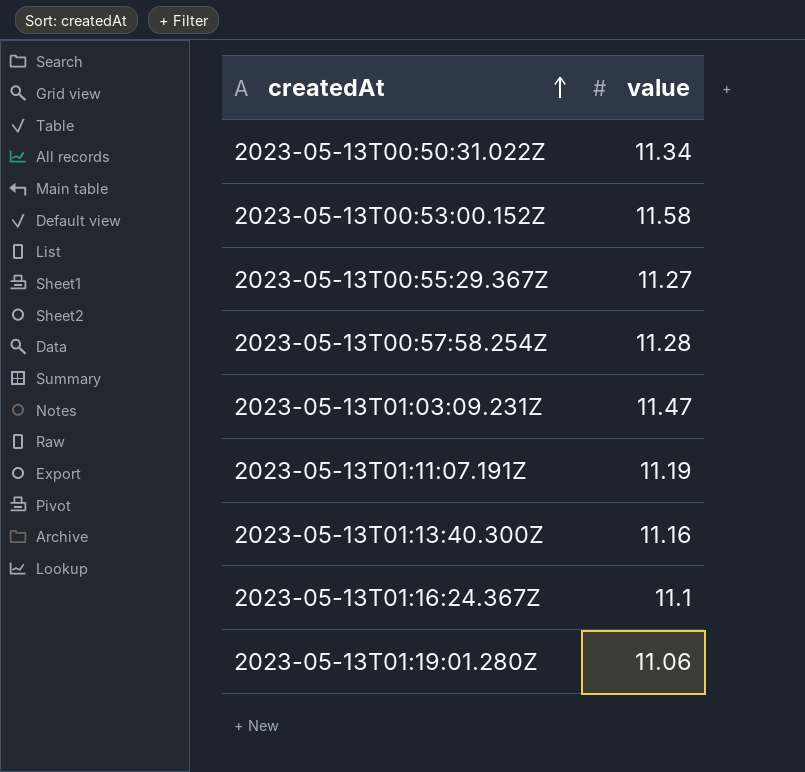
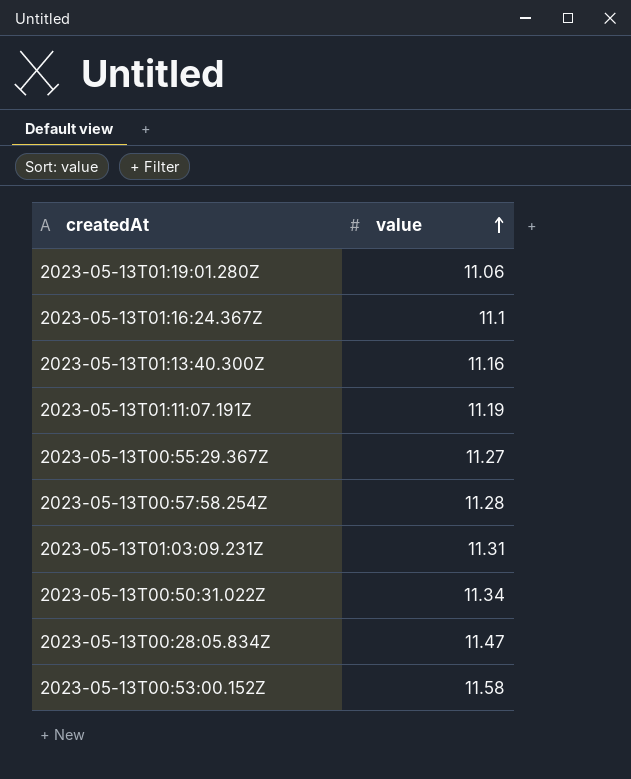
row order: createdAt ascending -> value ascending
2023-05-13T01:03:09.231Z | value: 11.47 -> 11.31
row 2023-05-13T00:28:05.834Z: none -> 11.47

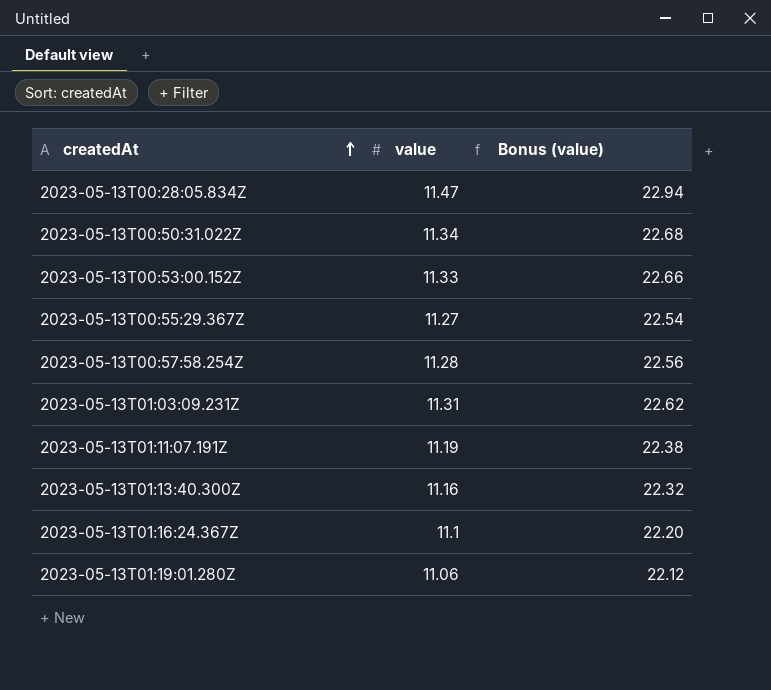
row order: value ascending -> createdAt ascending
column Bonus (value) | formula: none -> [value] * 2
2023-05-13T00:53:00.152Z | value: 11.58 -> 11.33

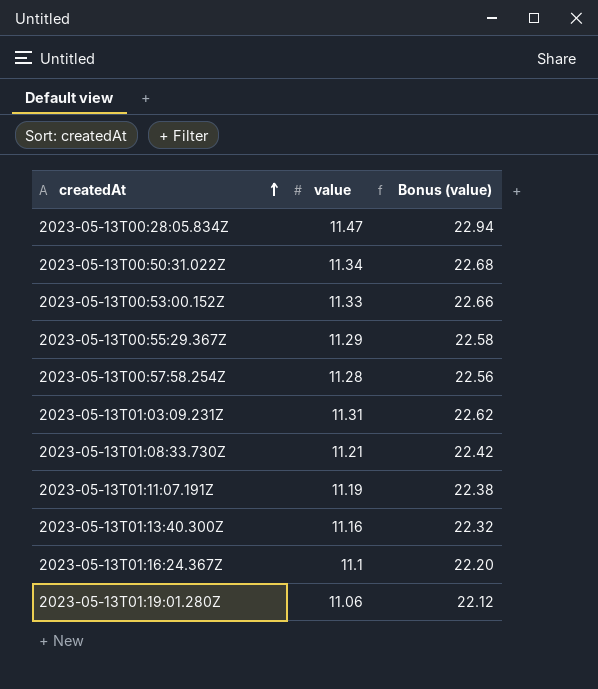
2023-05-13T00:55:29.367Z | value: 11.27 -> 11.29
2023-05-13T00:55:29.367Z | Bonus (value): 22.54 -> 22.58
row 2023-05-13T01:08:33.730Z: none -> 11.21 | 22.42

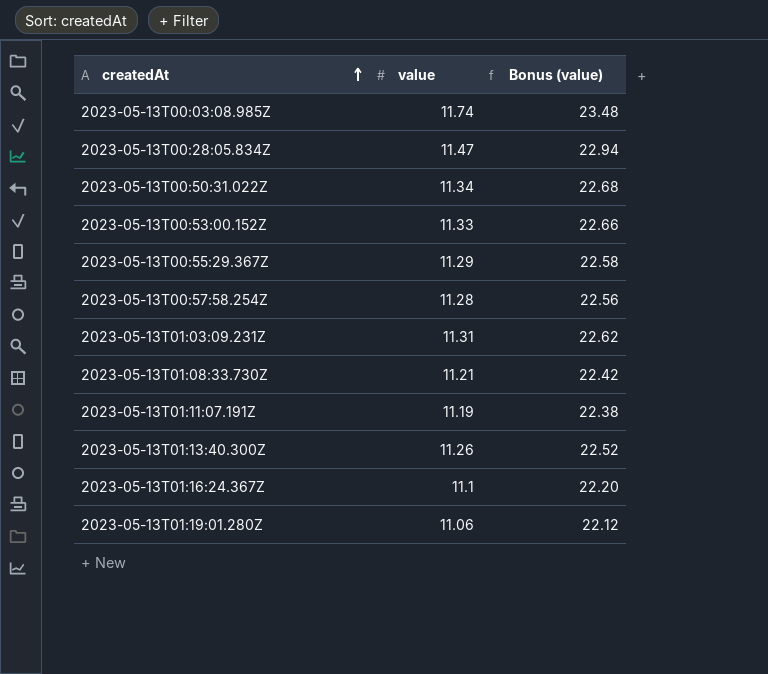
row 2023-05-13T00:03:08.985Z: none -> 11.74 | 23.48
2023-05-13T01:13:40.300Z | value: 11.16 -> 11.26
2023-05-13T01:13:40.300Z | Bonus (value): 22.32 -> 22.52

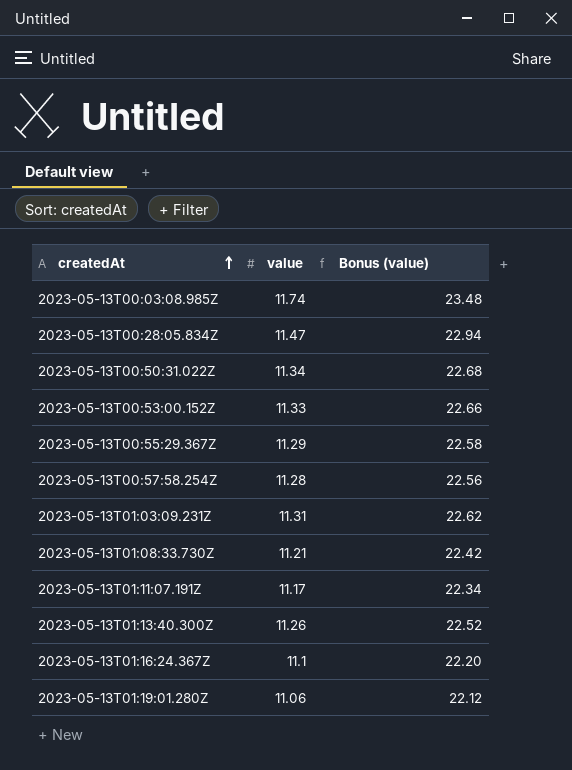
2023-05-13T01:11:07.191Z | value: 11.19 -> 11.17
2023-05-13T01:11:07.191Z | Bonus (value): 22.38 -> 22.34

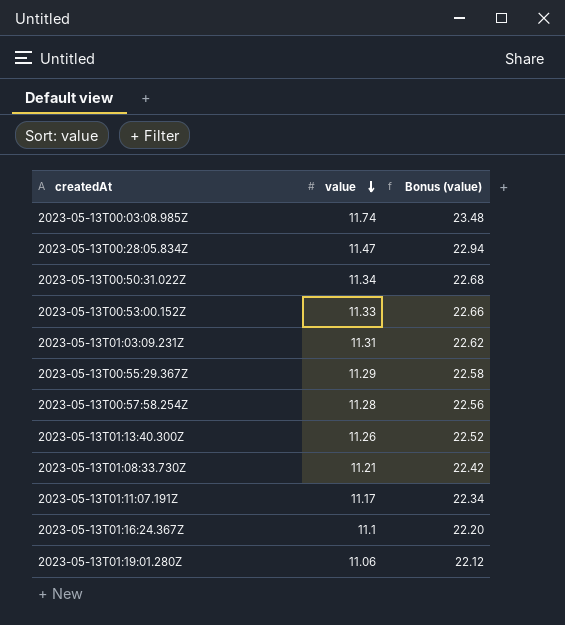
row order: createdAt ascending -> value descending

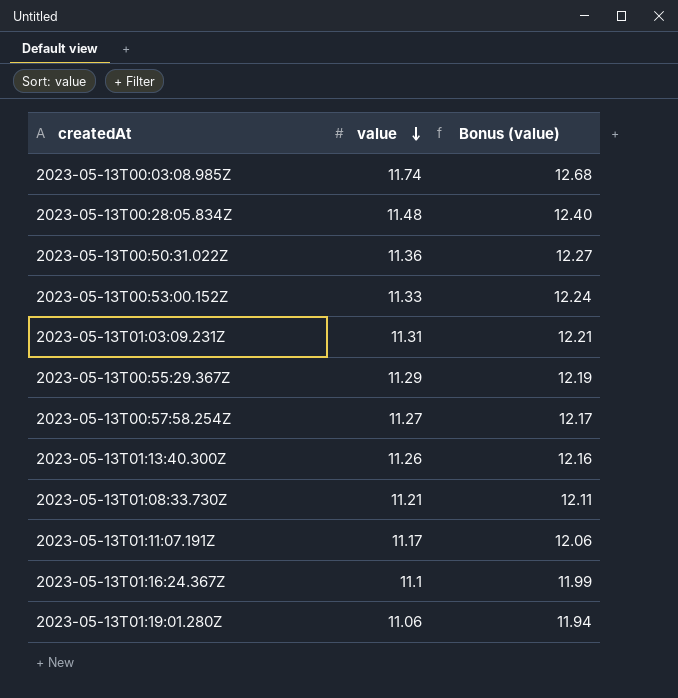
column Bonus (value) | formula: [value] * 2 -> [value] * 1.08
2023-05-13T00:28:05.834Z | value: 11.47 -> 11.48
2023-05-13T00:50:31.022Z | value: 11.34 -> 11.36
2023-05-13T00:57:58.254Z | value: 11.28 -> 11.27

